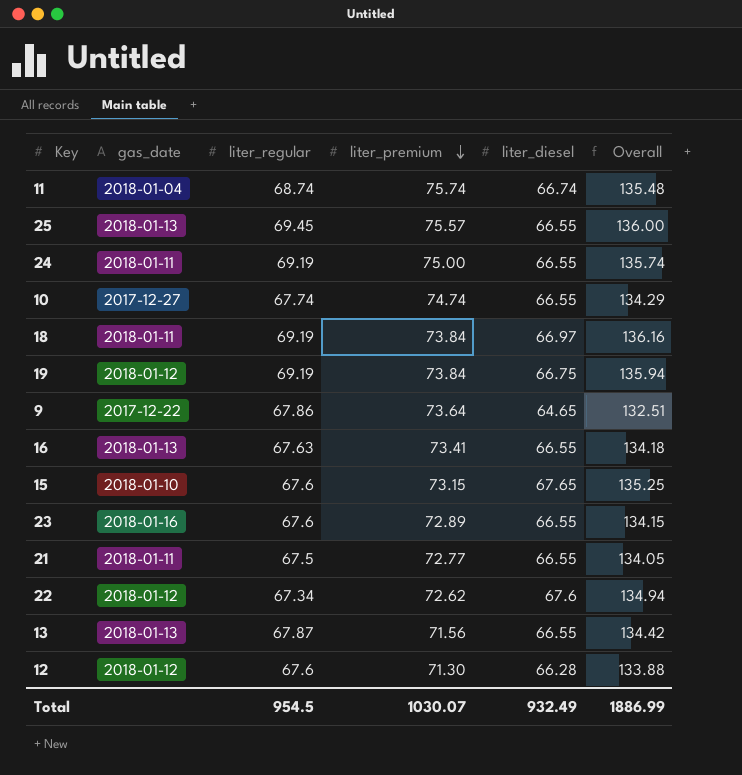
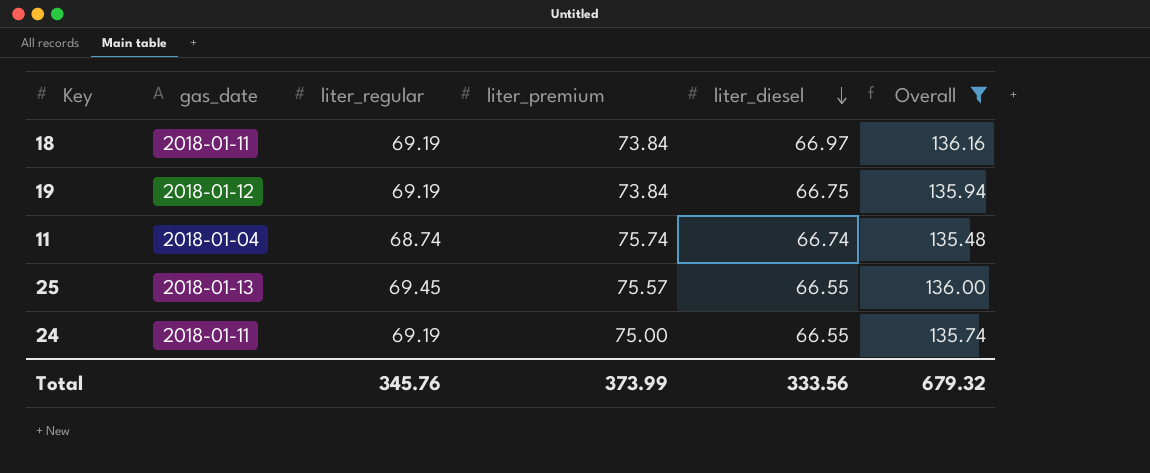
filter: none -> Overall >= 135.48
row order: liter_premium descending -> liter_diesel descending
Total | liter_regular: 954.5 -> 345.76
Total | liter_premium: 1030.07 -> 373.99
Total | liter_diesel: 932.49 -> 333.56
Total | Overall: 1886.99 -> 679.32

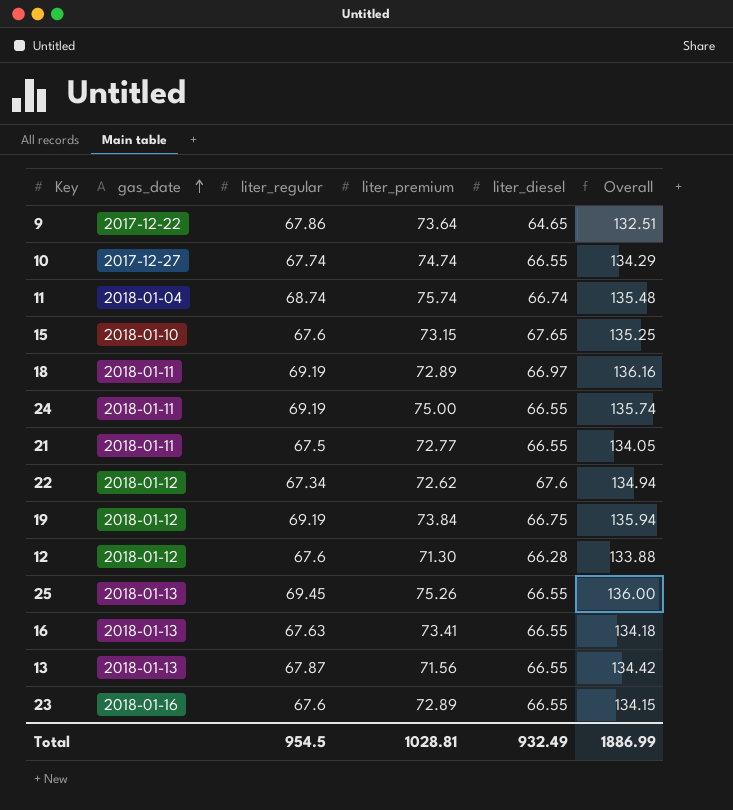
filter: Overall >= 135.48 -> none
row order: liter_diesel descending -> gas_date ascending
18 | liter_premium: 73.84 -> 72.89
25 | liter_premium: 75.57 -> 75.26
Total | liter_regular: 345.76 -> 954.5
Total | liter_premium: 373.99 -> 1028.81
Total | liter_diesel: 333.56 -> 932.49
Total | Overall: 679.32 -> 1886.99

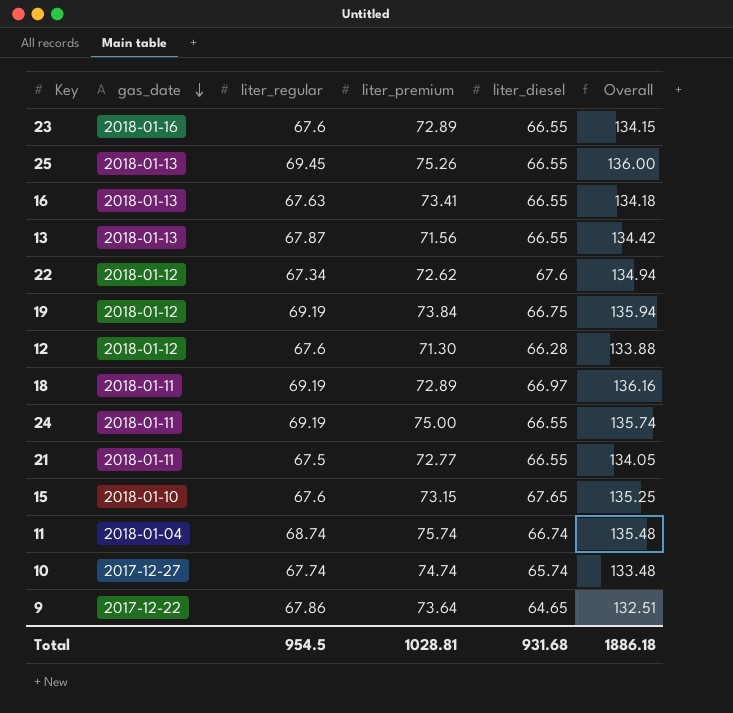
row order: gas_date ascending -> gas_date descending
10 | liter_diesel: 66.55 -> 65.74
10 | Overall: 134.29 -> 133.48
Total | liter_diesel: 932.49 -> 931.68
Total | Overall: 1886.99 -> 1886.18

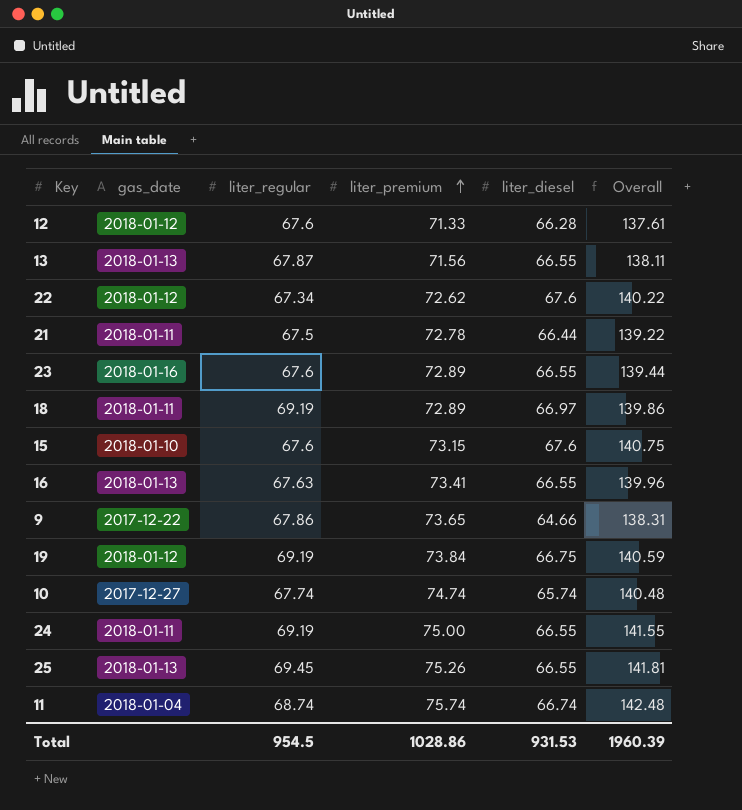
row order: gas_date descending -> liter_premium ascending
column Overall | formula: [liter_regular] + [liter_diesel] -> [liter_premium] + [liter_diesel]
12 | liter_premium: 71.30 -> 71.33
21 | liter_premium: 72.77 -> 72.78
21 | liter_diesel: 66.55 -> 66.44
15 | liter_diesel: 67.65 -> 67.6
9 | liter_premium: 73.64 -> 73.65
9 | liter_diesel: 64.65 -> 64.66
Total | liter_premium: 1028.81 -> 1028.86
Total | liter_diesel: 931.68 -> 931.53
Total | Overall: 1886.18 -> 1960.39

